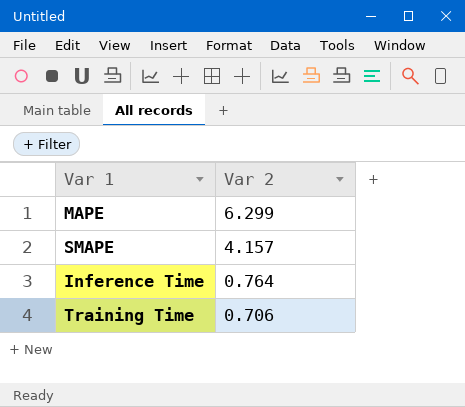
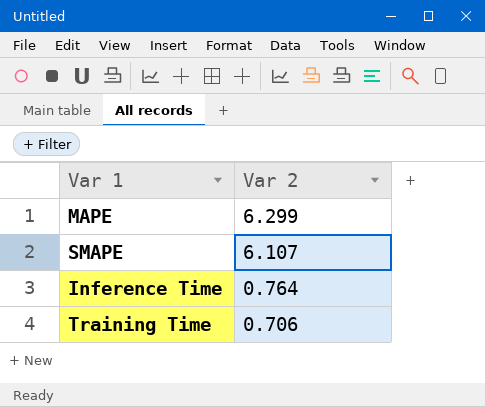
SMAPE | Var 2: 4.157 -> 6.107

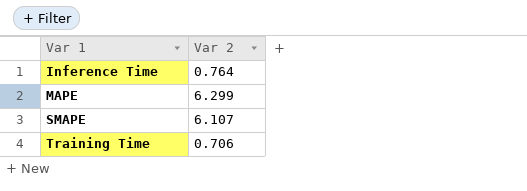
row order: Var 2 descending -> Var 1 ascending

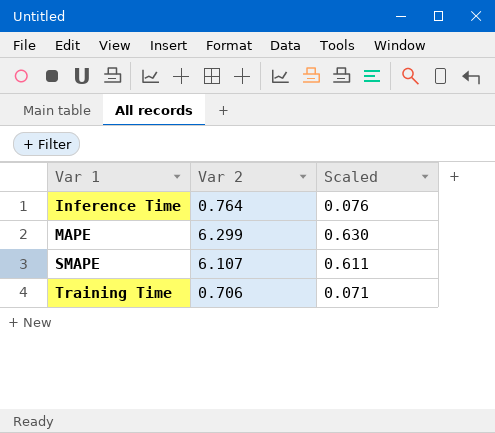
column Scaled | formula: none -> [Var 2] * 0.1

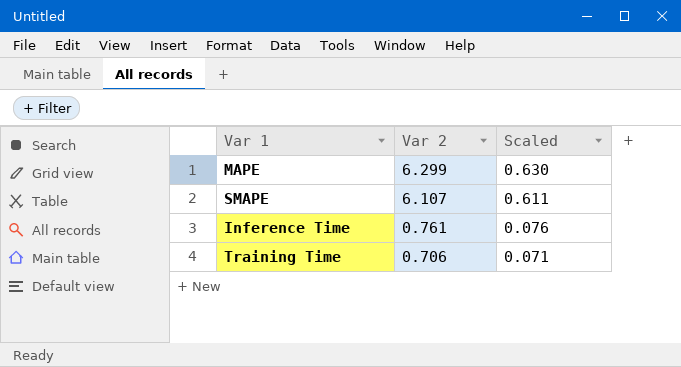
row order: Var 1 ascending -> Var 2 descending
Inference Time | Var 2: 0.764 -> 0.761

